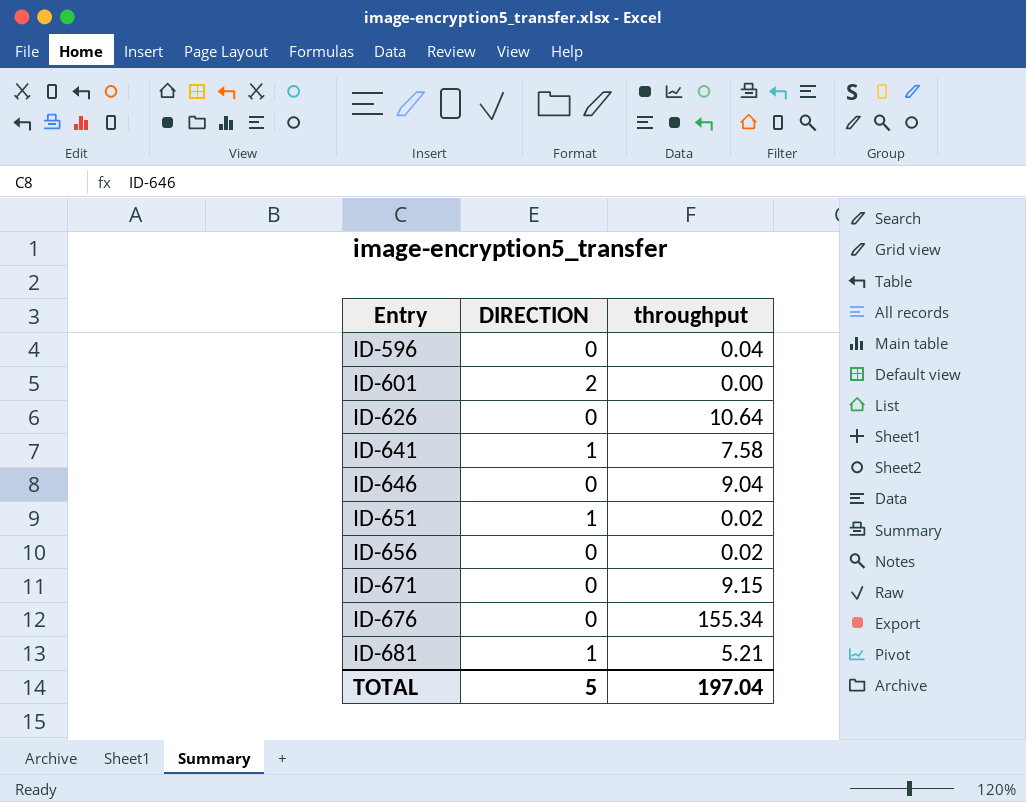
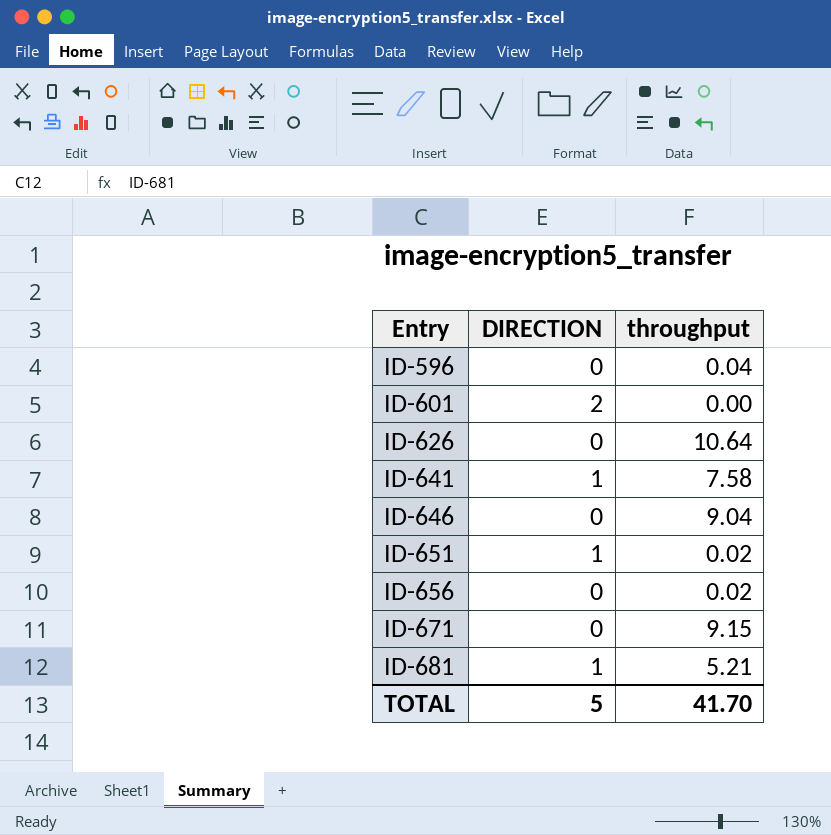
row ID-676: 0 | 155.34 -> none
TOTAL | throughput: 197.04 -> 41.70

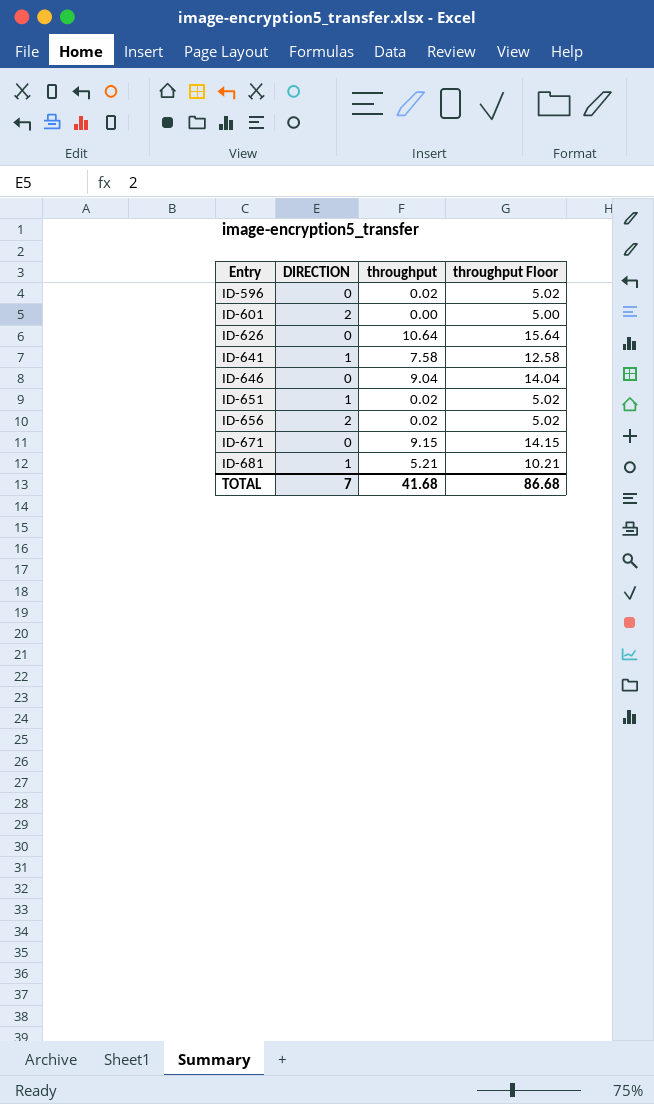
column throughput Floor | formula: none -> [throughput] + 5
ID-596 | throughput: 0.04 -> 0.02
ID-656 | DIRECTION: 0 -> 2
TOTAL | DIRECTION: 5 -> 7
TOTAL | throughput: 41.70 -> 41.68

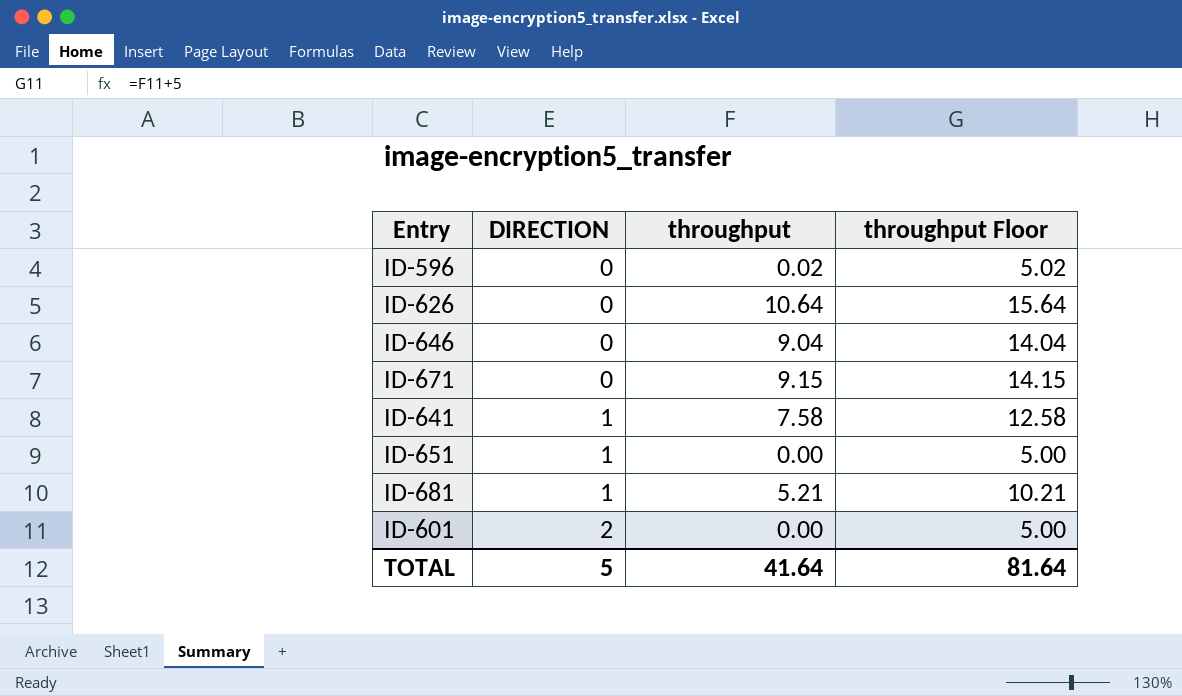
row order: Entry ascending -> DIRECTION ascending
row ID-656: 2 | 0.02 | 5.02 -> none
ID-651 | throughput: 0.02 -> 0.00
ID-651 | throughput Floor: 5.02 -> 5.00
TOTAL | DIRECTION: 7 -> 5
TOTAL | throughput: 41.68 -> 41.64
TOTAL | throughput Floor: 86.68 -> 81.64

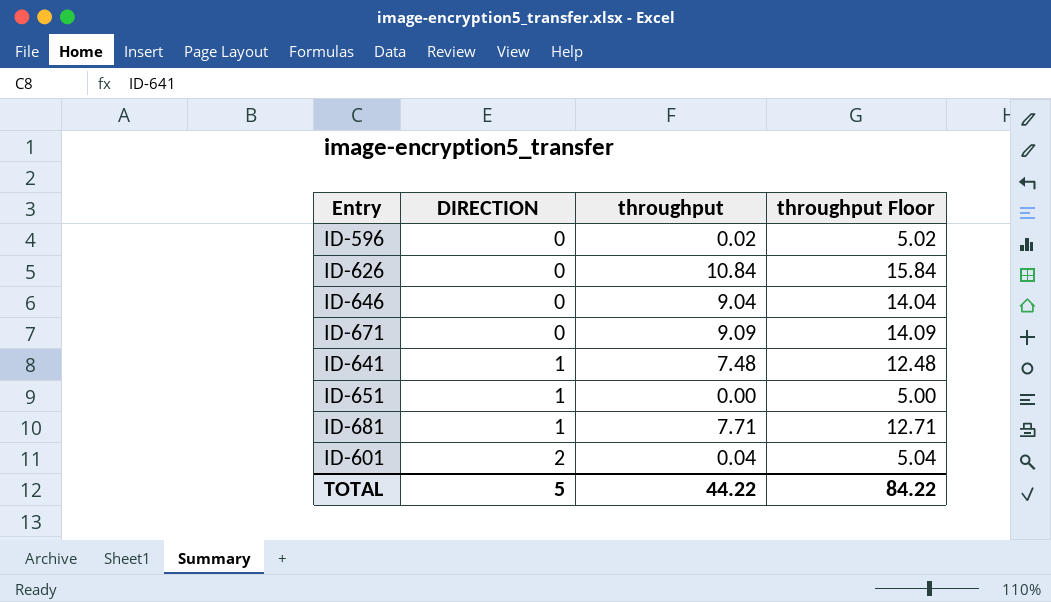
ID-626 | throughput: 10.64 -> 10.84
ID-626 | throughput Floor: 15.64 -> 15.84
ID-671 | throughput: 9.15 -> 9.09
ID-671 | throughput Floor: 14.15 -> 14.09
ID-641 | throughput: 7.58 -> 7.48
ID-641 | throughput Floor: 12.58 -> 12.48
ID-681 | throughput: 5.21 -> 7.71
ID-681 | throughput Floor: 10.21 -> 12.71
ID-601 | throughput: 0.00 -> 0.04
ID-601 | throughput Floor: 5.00 -> 5.04
TOTAL | throughput: 41.64 -> 44.22
TOTAL | throughput Floor: 81.64 -> 84.22

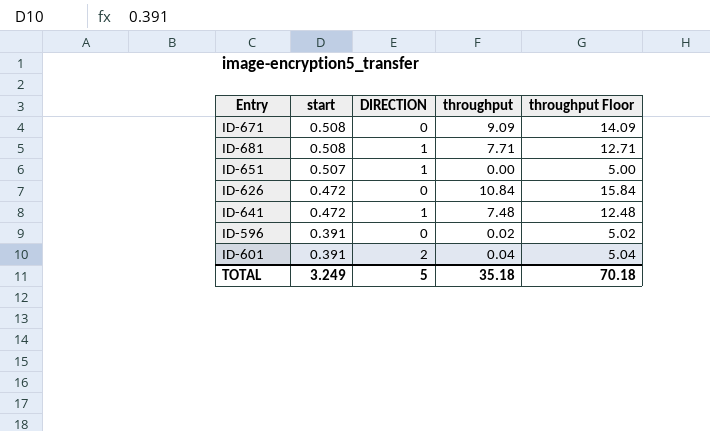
row order: DIRECTION ascending -> start descending
column start | position: none -> 2
row ID-646: 0 | 9.04 | 14.04 -> none
TOTAL | throughput: 44.22 -> 35.18
TOTAL | throughput Floor: 84.22 -> 70.18

